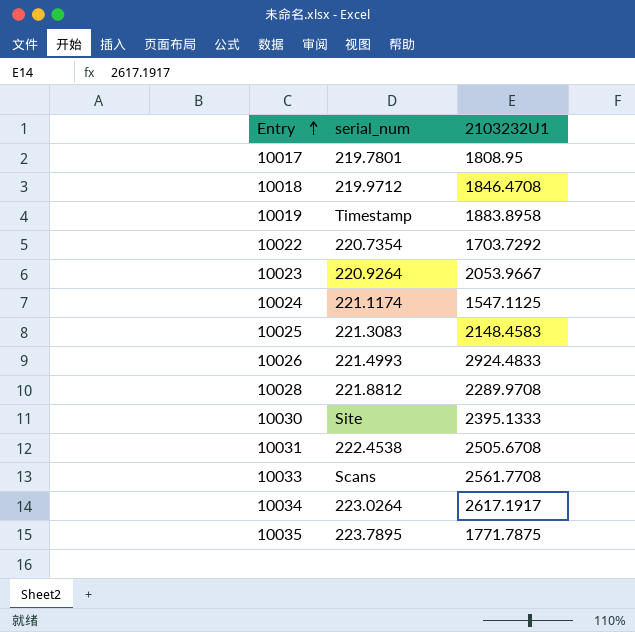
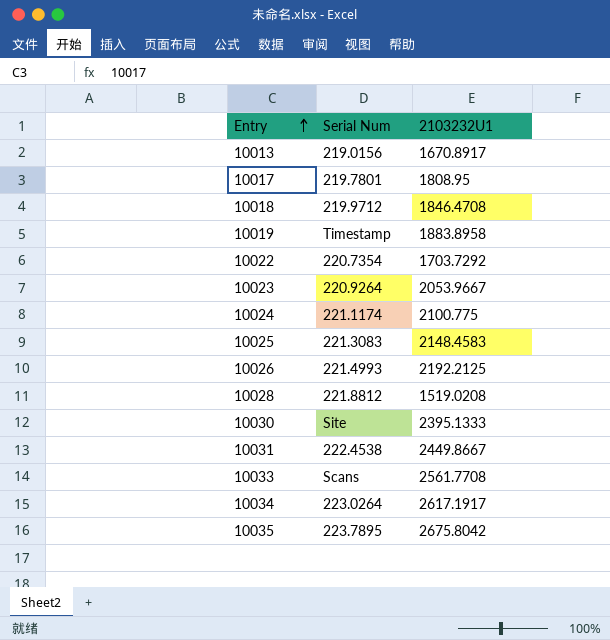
column name: serial_num -> Serial Num
row 10013: none -> 219.0156 | 1670.8917
10024 | 2103232U1: 1547.1125 -> 2100.775
10026 | 2103232U1: 2924.4833 -> 2192.2125
10028 | 2103232U1: 2289.9708 -> 1519.0208
10031 | 2103232U1: 2505.6708 -> 2449.8667
10035 | 2103232U1: 1771.7875 -> 2675.8042

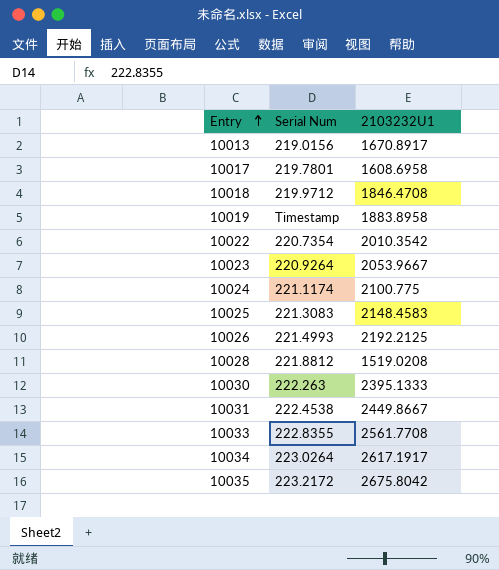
10017 | 2103232U1: 1808.95 -> 1608.6958
10022 | 2103232U1: 1703.7292 -> 2010.3542
10030 | Serial Num: Site -> 222.263
10033 | Serial Num: Scans -> 222.8355
10035 | Serial Num: 223.7895 -> 223.2172

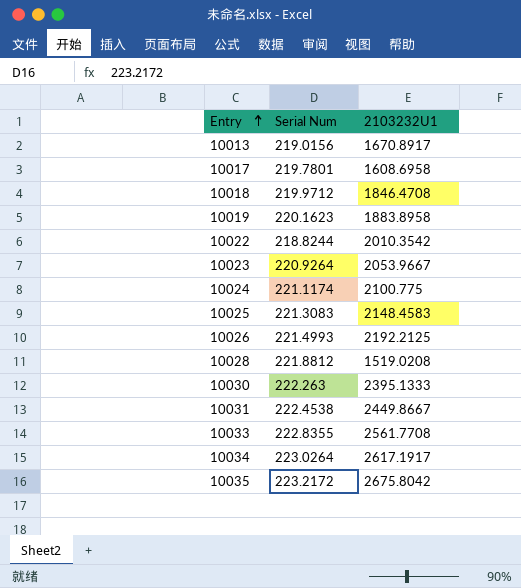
10019 | Serial Num: Timestamp -> 220.1623
10022 | Serial Num: 220.7354 -> 218.8244

